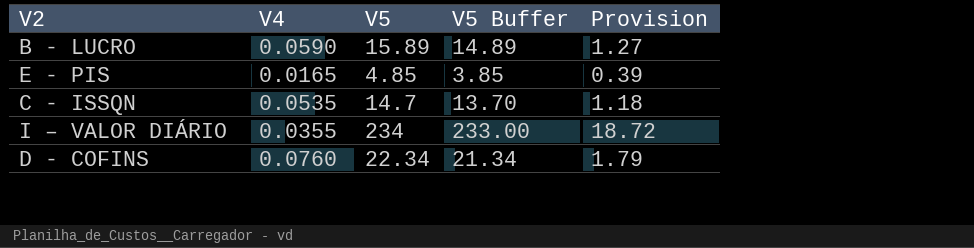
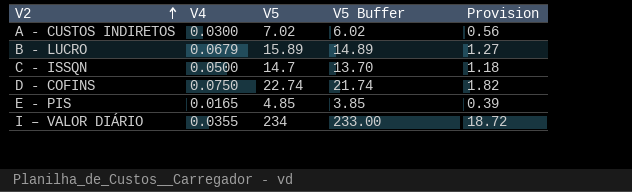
row order: none -> V2 ascending
row A - CUSTOS INDIRETOS: none -> 0.0300 | 7.02 | 6.02 | 0.56
B - LUCRO | V4: 0.0590 -> 0.0679
C - ISSQN | V4: 0.0535 -> 0.0500
D - COFINS | V4: 0.0760 -> 0.0750
D - COFINS | V5: 22.34 -> 22.74
D - COFINS | V5 Buffer: 21.34 -> 21.74
D - COFINS | Provision: 1.79 -> 1.82

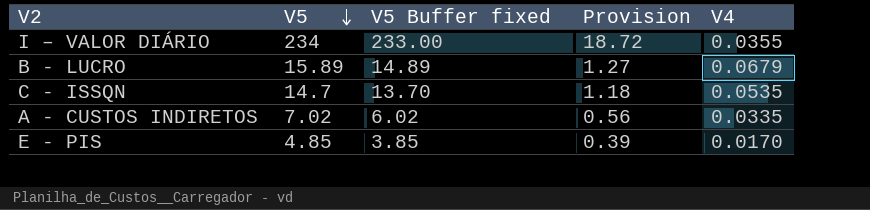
row order: V2 ascending -> V5 descending
column name: V5 Buffer -> V5 Buffer fixed
column V4 | position: 2 -> 5
row D - COFINS: 0.0750 | 22.74 | 21.74 | 1.82 -> none
C - ISSQN | V4: 0.0500 -> 0.0535
A - CUSTOS INDIRETOS | V4: 0.0300 -> 0.0335
E - PIS | V4: 0.0165 -> 0.0170

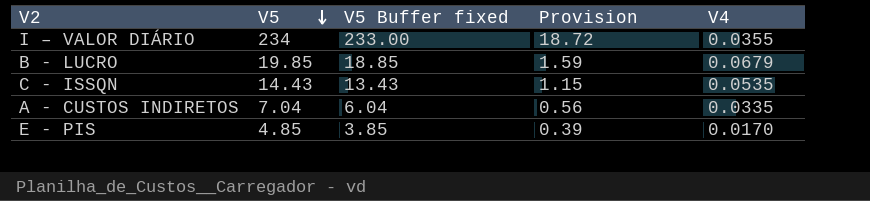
B - LUCRO | V5: 15.89 -> 19.85
B - LUCRO | V5 Buffer fixed: 14.89 -> 18.85
B - LUCRO | Provision: 1.27 -> 1.59
C - ISSQN | V5: 14.7 -> 14.43
C - ISSQN | V5 Buffer fixed: 13.70 -> 13.43
C - ISSQN | Provision: 1.18 -> 1.15
A - CUSTOS INDIRETOS | V5: 7.02 -> 7.04
A - CUSTOS INDIRETOS | V5 Buffer fixed: 6.02 -> 6.04

